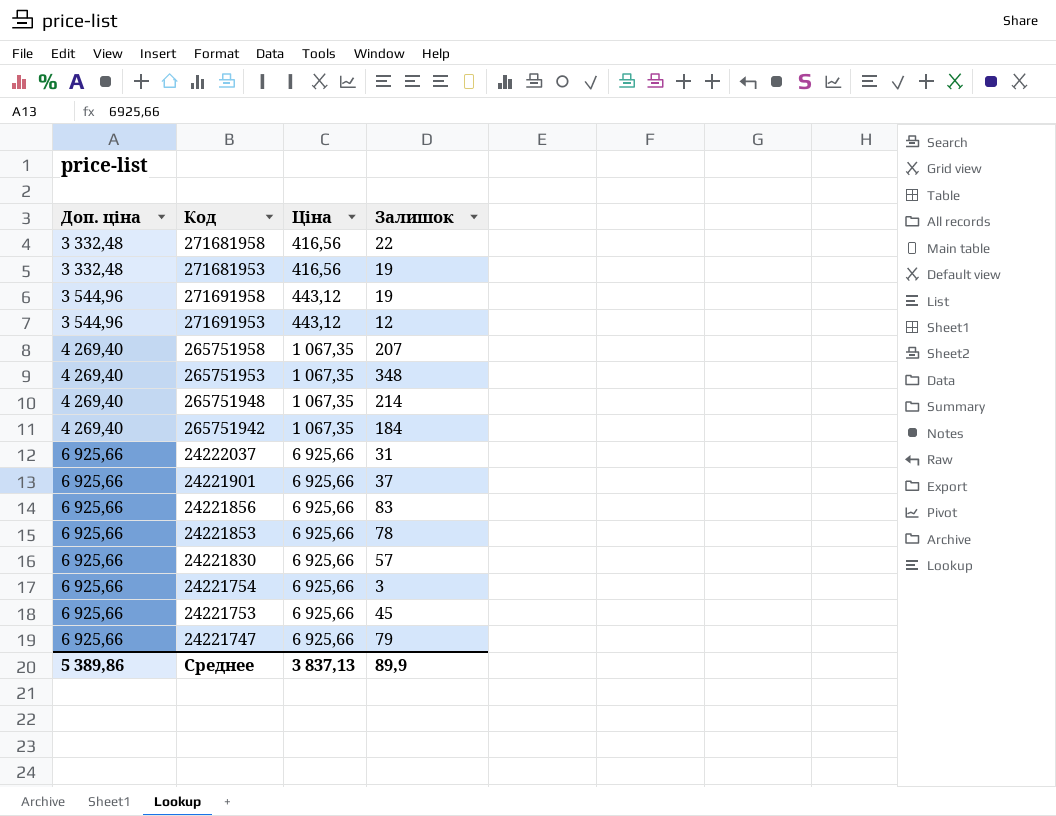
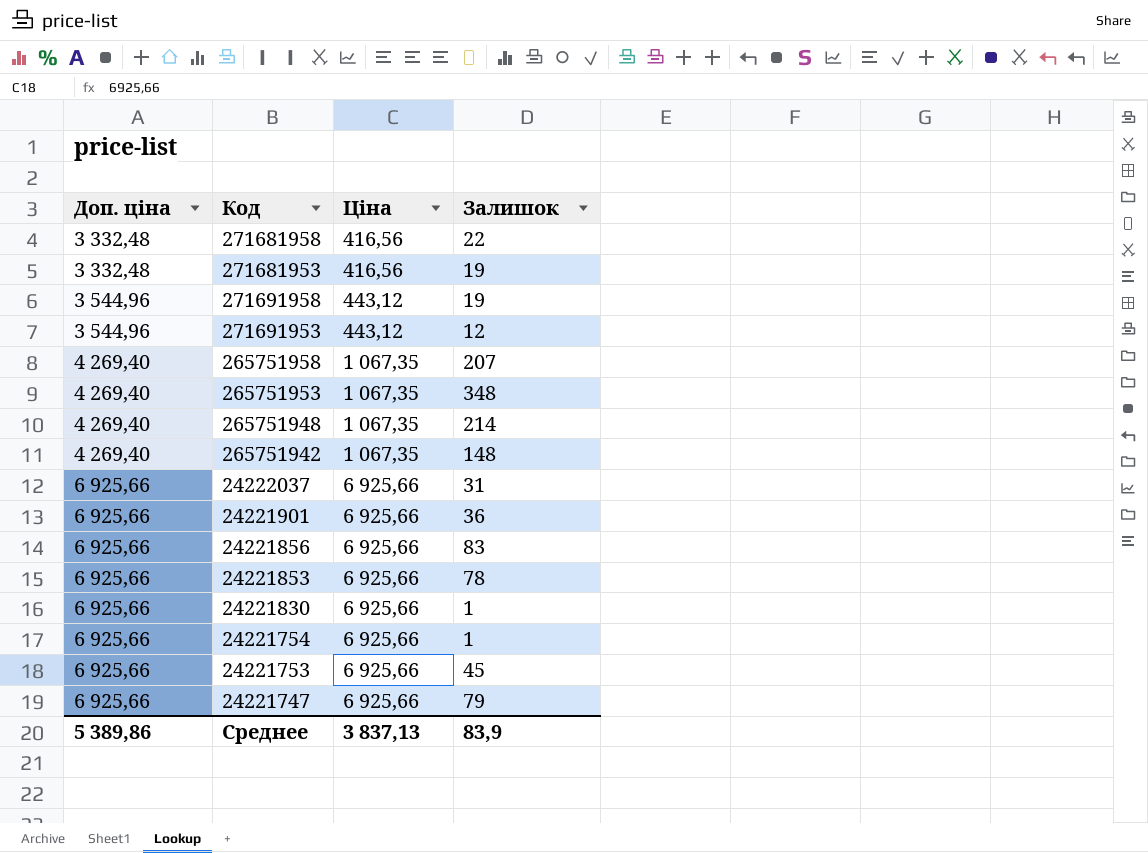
265751942 | Залишок: 184 -> 148
24221901 | Залишок: 37 -> 36
24221830 | Залишок: 57 -> 1
24221754 | Залишок: 3 -> 1
Среднее | Залишок: 89,9 -> 83,9

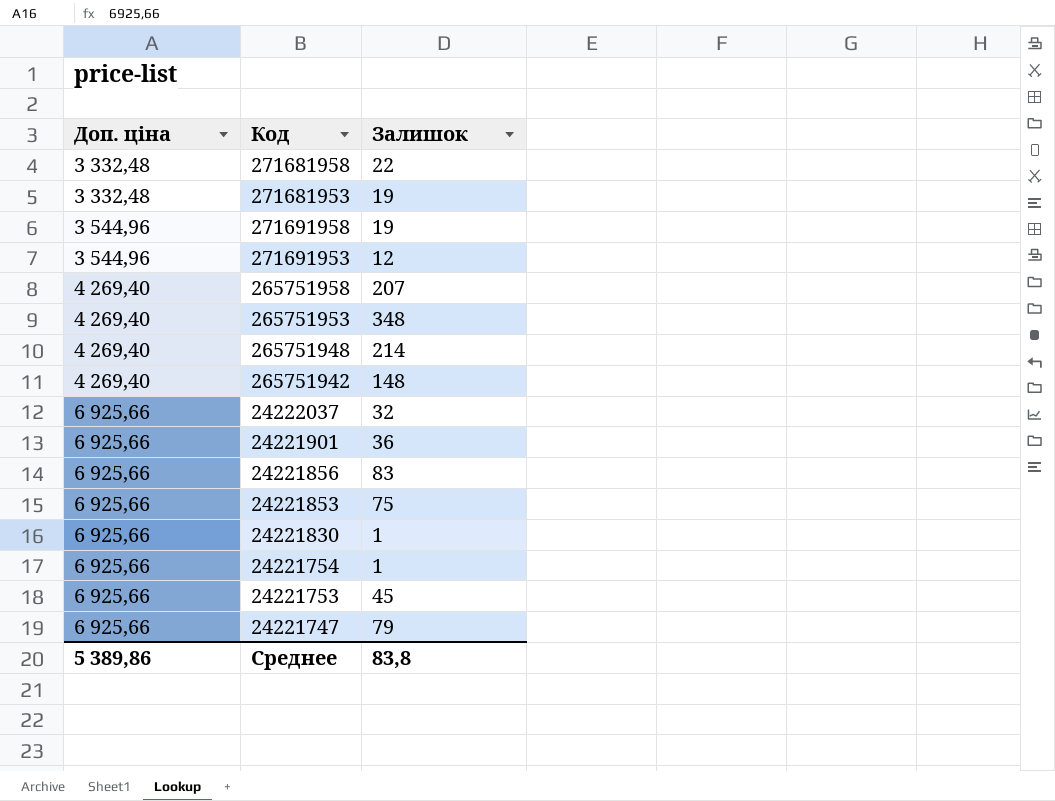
column Ціна | position: 3 -> none
24222037 | Залишок: 31 -> 32
24221853 | Залишок: 78 -> 75
Среднее | Залишок: 83,9 -> 83,8

